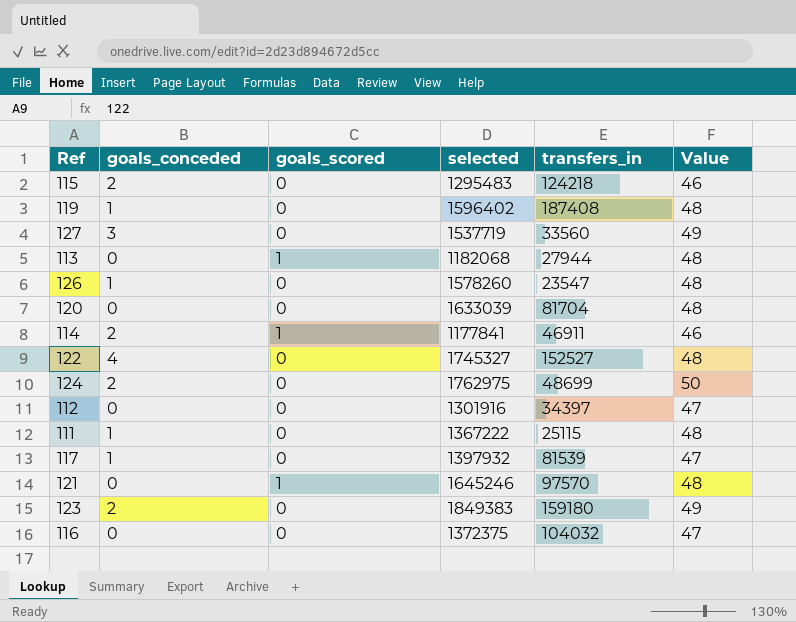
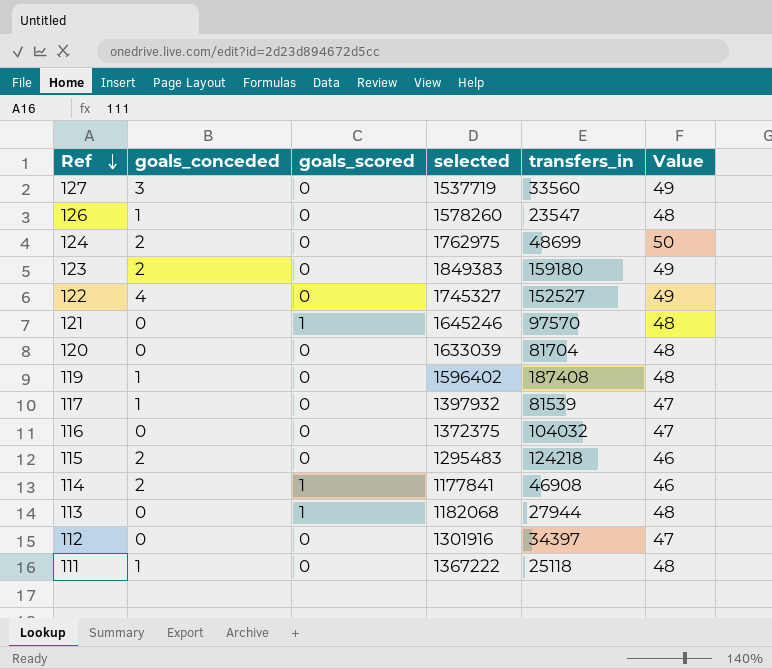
row order: none -> Ref descending
122 | Value: 48 -> 49
114 | transfers_in: 46911 -> 46908
111 | transfers_in: 25115 -> 25118

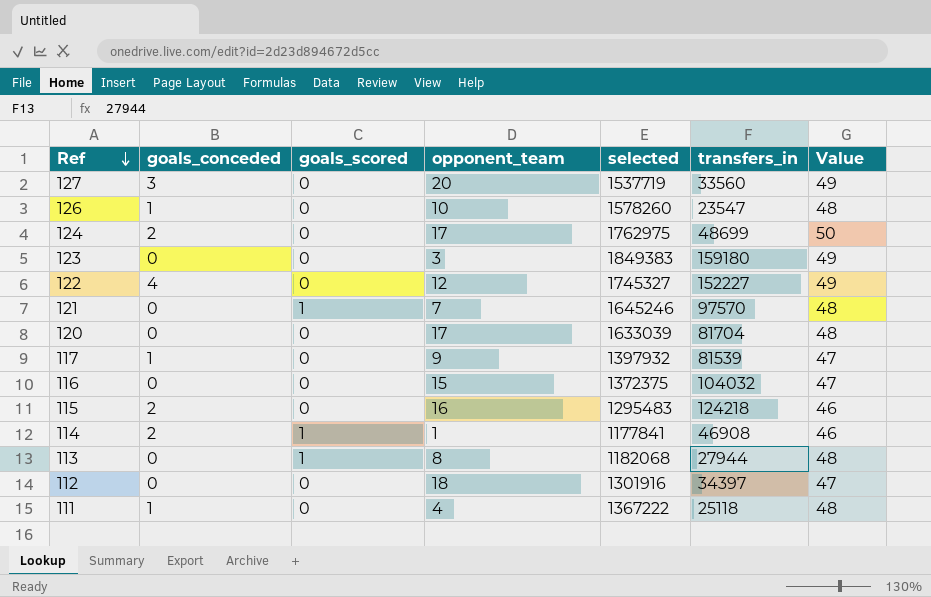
column opponent_team | position: none -> 4
row 119: 1 | 0 | 1596402 | 187408 | 48 -> none
123 | goals_conceded: 2 -> 0
122 | transfers_in: 152527 -> 152227

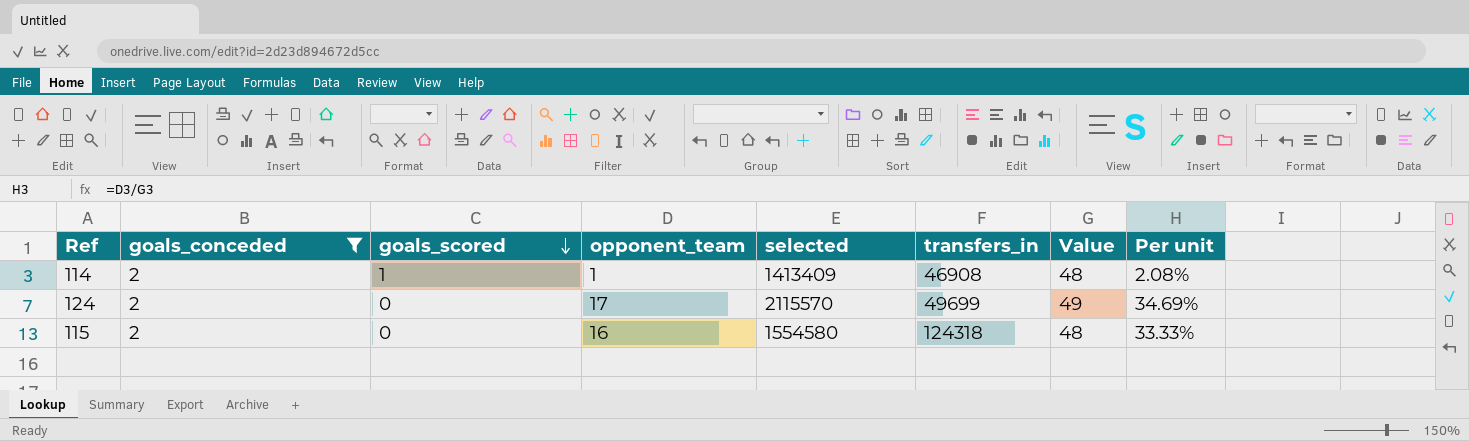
filter: none -> goals_conceded = 2
row order: Ref descending -> goals_scored descending
column Per unit | formula: none -> [opponent_team] / [Value]
114 | selected: 1177841 -> 1413409
114 | Value: 46 -> 48
124 | selected: 1762975 -> 2115570
124 | transfers_in: 48699 -> 49699
124 | Value: 50 -> 49
115 | selected: 1295483 -> 1554580
115 | transfers_in: 124218 -> 124318
115 | Value: 46 -> 48

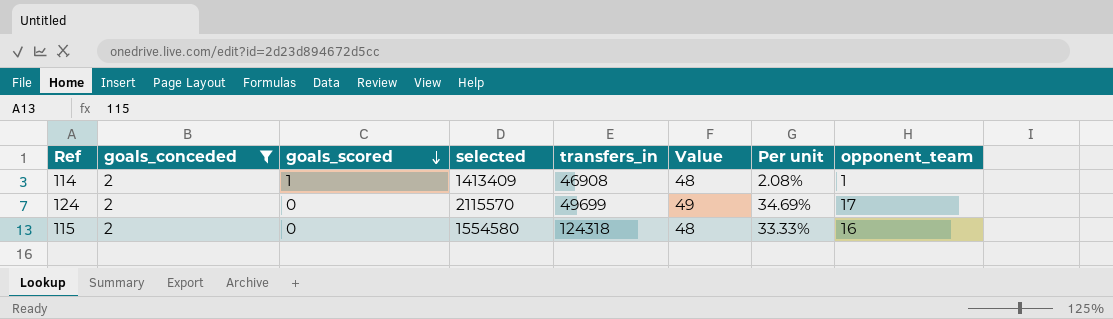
column opponent_team | position: 4 -> 8

